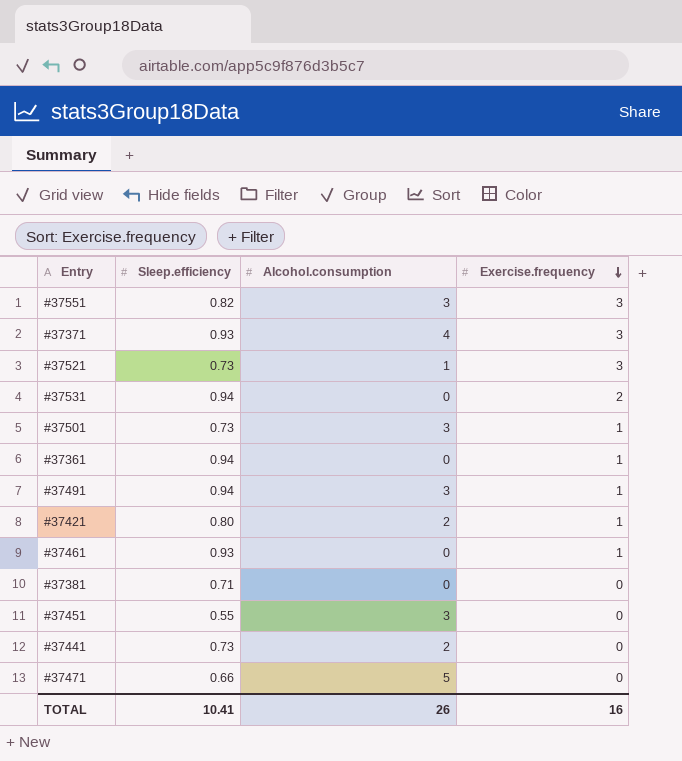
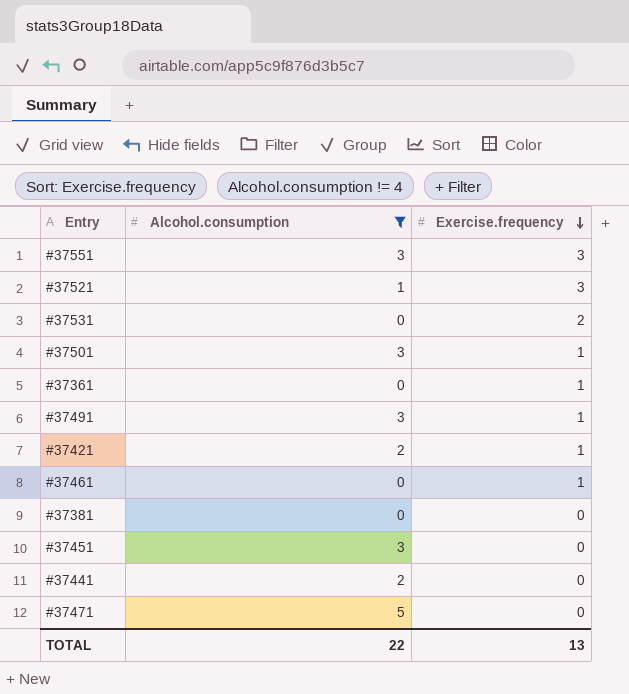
filter: none -> Alcohol.consumption != 4
column Sleep.efficiency | position: 2 -> none
TOTAL | Alcohol.consumption: 26 -> 22
TOTAL | Exercise.frequency: 16 -> 13

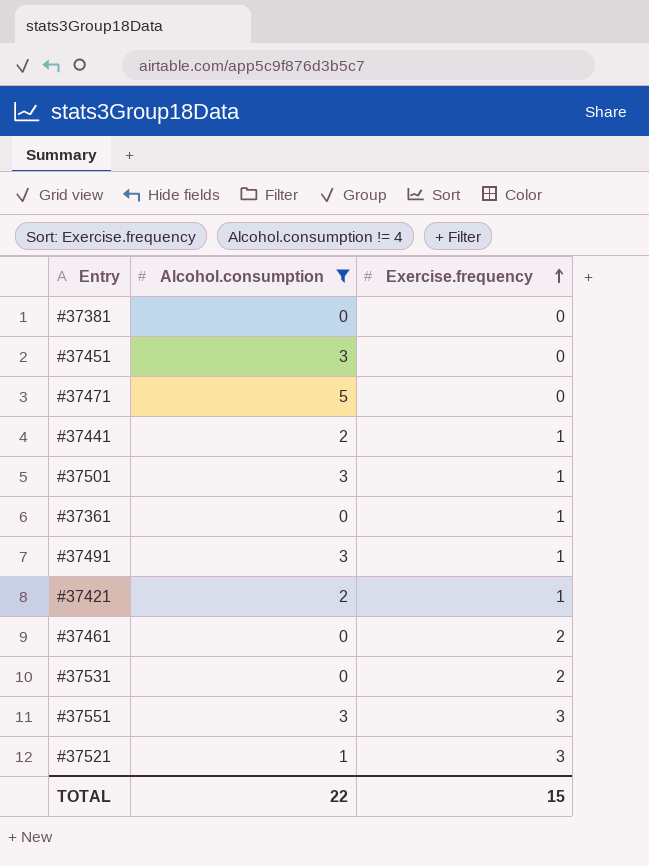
row order: Exercise.frequency descending -> Exercise.frequency ascending
#37441 | Exercise.frequency: 0 -> 1
#37461 | Exercise.frequency: 1 -> 2
TOTAL | Exercise.frequency: 13 -> 15

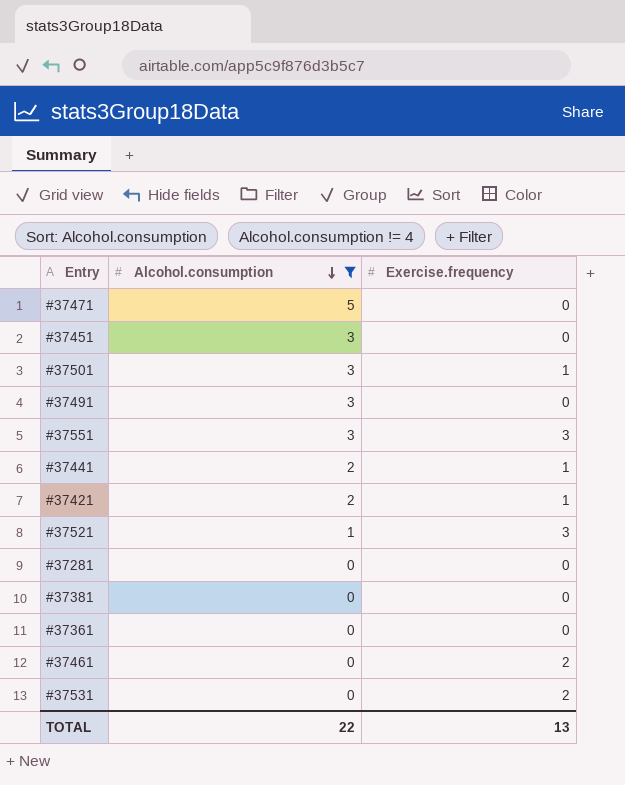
row order: Exercise.frequency ascending -> Alcohol.consumption descending
#37491 | Exercise.frequency: 1 -> 0
row #37281: none -> 0 | 0
#37361 | Exercise.frequency: 1 -> 0
TOTAL | Exercise.frequency: 15 -> 13

